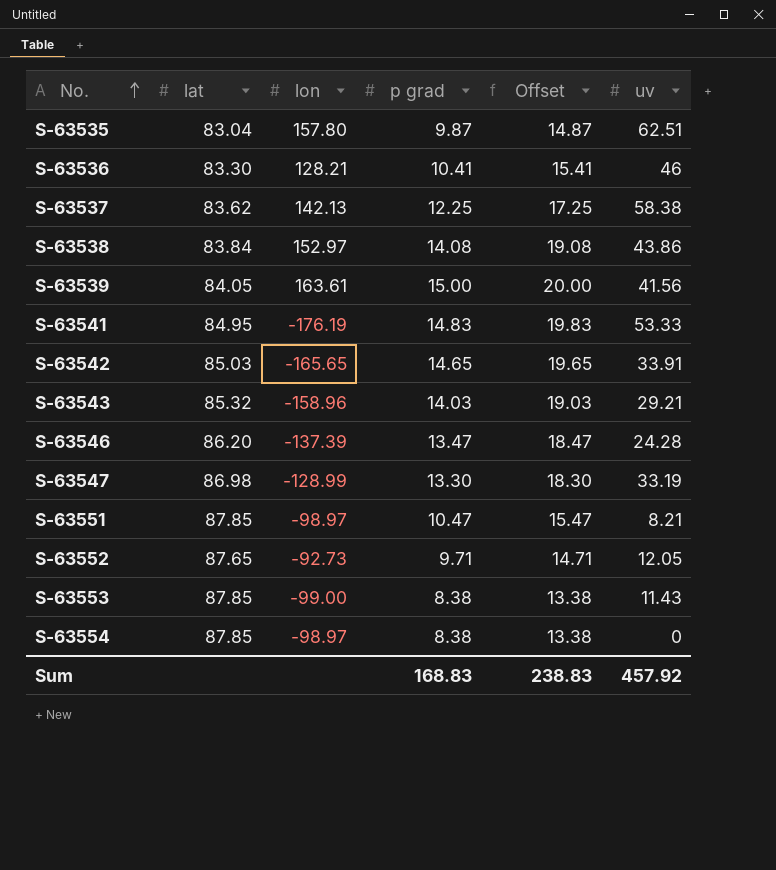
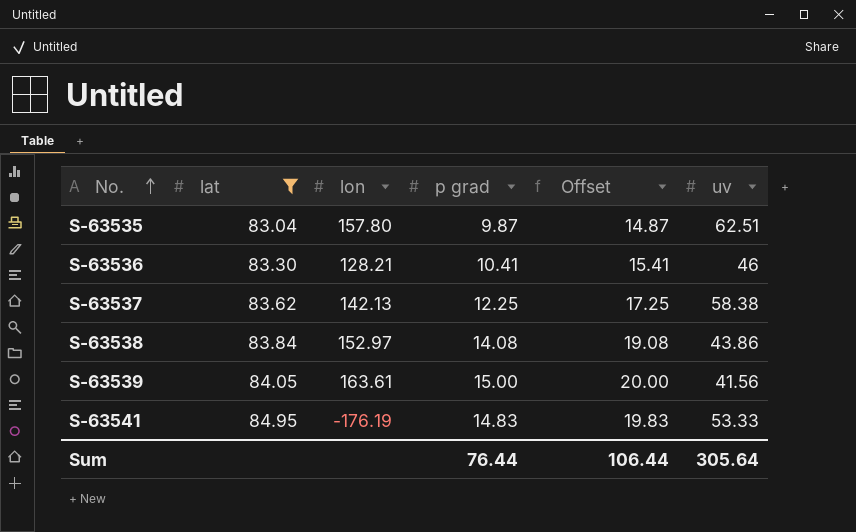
filter: none -> lat <= 84.95
Sum | p grad: 168.83 -> 76.44
Sum | Offset: 238.83 -> 106.44
Sum | uv: 457.92 -> 305.64

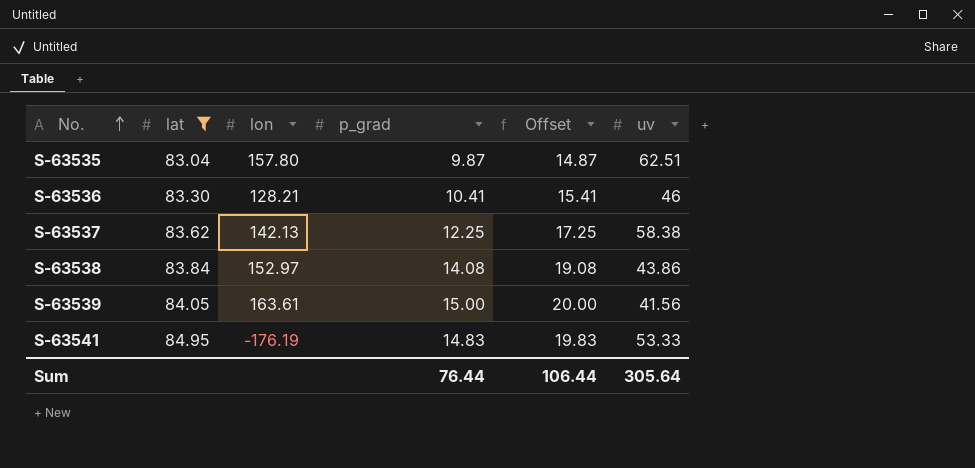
column name: p grad -> p_grad

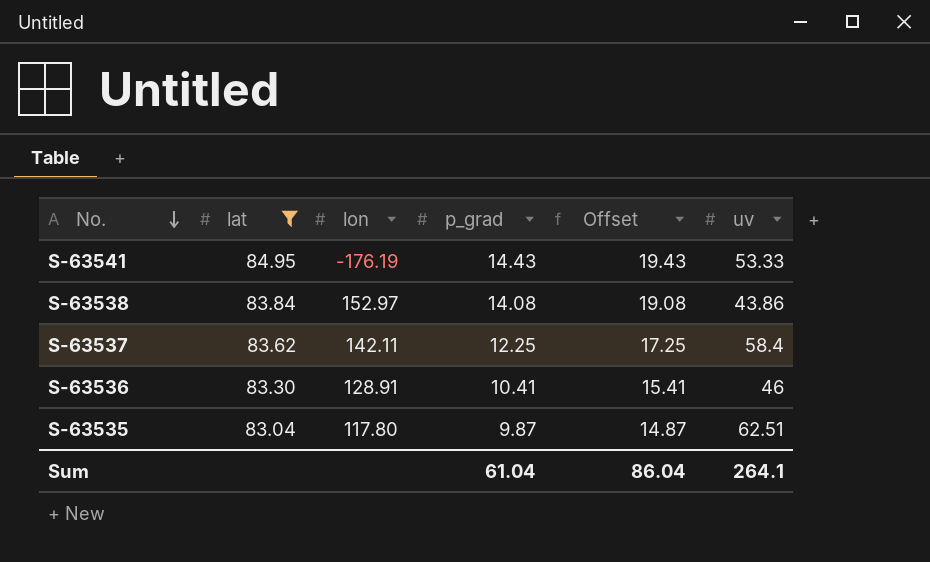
row order: No. ascending -> No. descending
row S-63539: 84.05 | 163.61 | 15.00 | 20.00 | 41.56 -> none
S-63541 | p_grad: 14.83 -> 14.43
S-63541 | Offset: 19.83 -> 19.43
S-63537 | lon: 142.13 -> 142.11
S-63537 | uv: 58.38 -> 58.4
S-63536 | lon: 128.21 -> 128.91
S-63535 | lon: 157.80 -> 117.80
Sum | p_grad: 76.44 -> 61.04
Sum | Offset: 106.44 -> 86.04
Sum | uv: 305.64 -> 264.1

